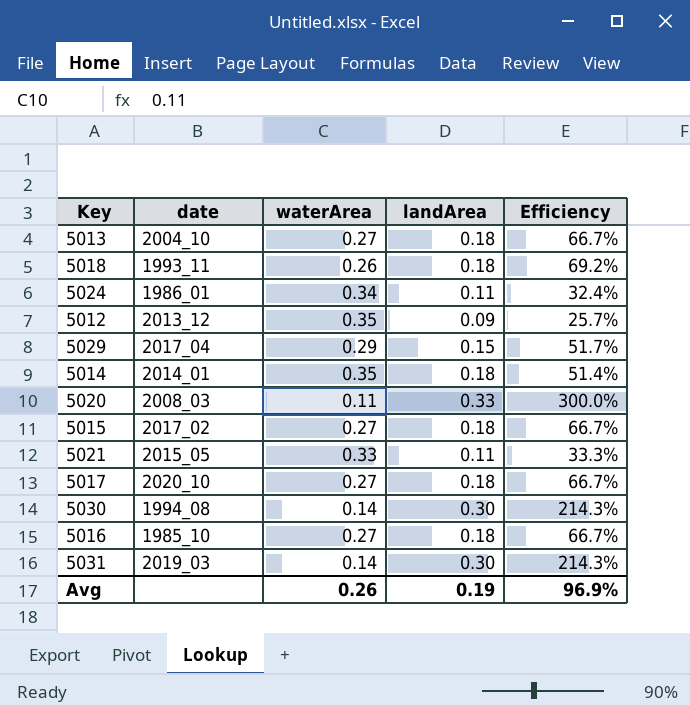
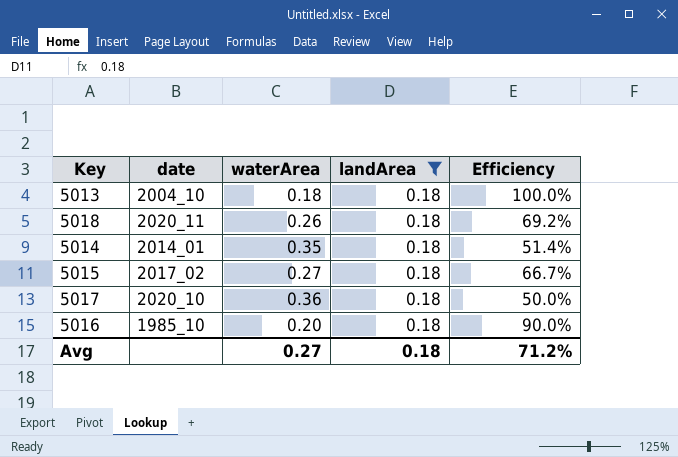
filter: none -> landArea = 0.18
5013 | waterArea: 0.27 -> 0.18
5013 | Efficiency: 66.7% -> 100.0%
5018 | date: 1993_11 -> 2020_11
5017 | waterArea: 0.27 -> 0.36
5017 | Efficiency: 66.7% -> 50.0%
5016 | waterArea: 0.27 -> 0.20
5016 | Efficiency: 66.7% -> 90.0%
Avg | waterArea: 0.26 -> 0.27
Avg | landArea: 0.19 -> 0.18
Avg | Efficiency: 96.9% -> 71.2%

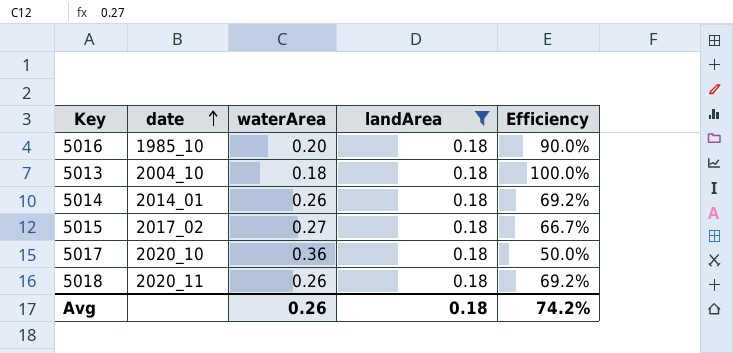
row order: none -> date ascending
5014 | waterArea: 0.35 -> 0.26
5014 | Efficiency: 51.4% -> 69.2%
Avg | waterArea: 0.27 -> 0.26
Avg | Efficiency: 71.2% -> 74.2%

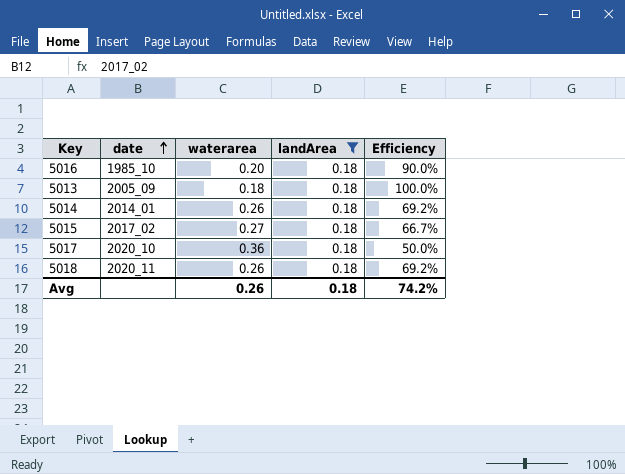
column name: waterArea -> waterarea
5013 | date: 2004_10 -> 2005_09

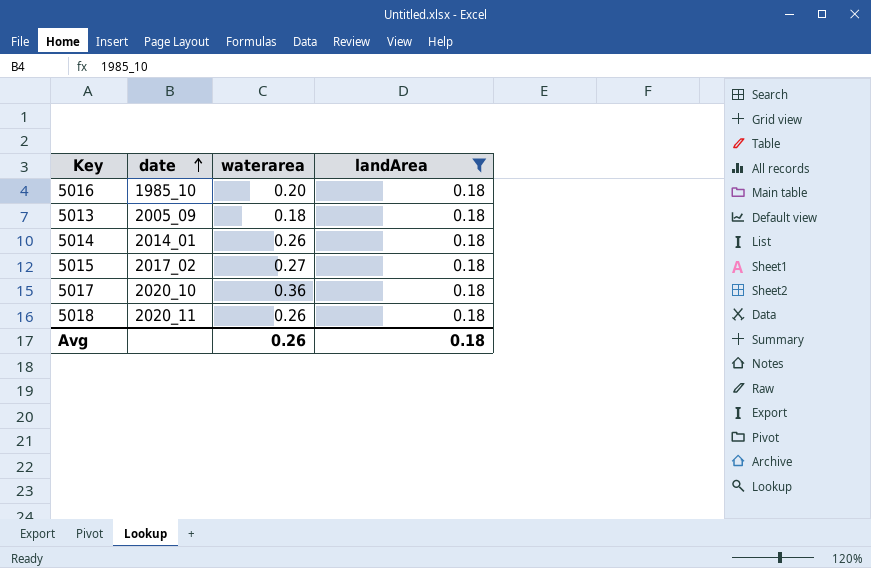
column Efficiency | formula: [landArea] / [waterarea] -> none

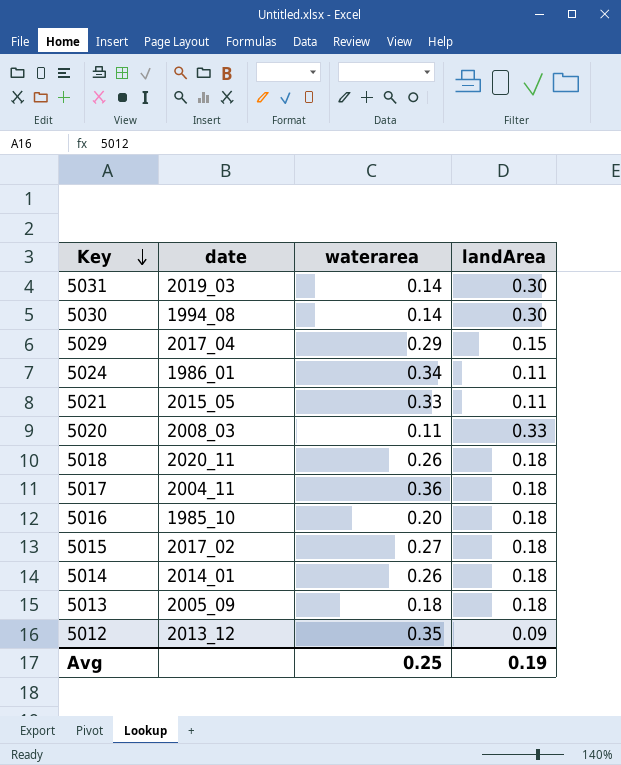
filter: landArea = 0.18 -> none
row order: date ascending -> Key descending
5017 | date: 2020_10 -> 2004_11
Avg | waterarea: 0.26 -> 0.25
Avg | landArea: 0.18 -> 0.19

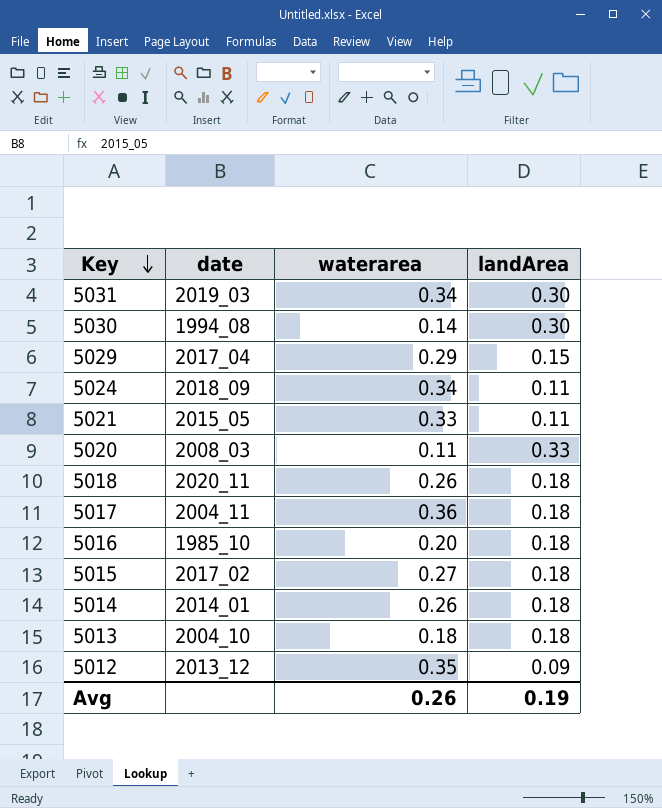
5031 | waterarea: 0.14 -> 0.34
5024 | date: 1986_01 -> 2018_09
5013 | date: 2005_09 -> 2004_10
Avg | waterarea: 0.25 -> 0.26

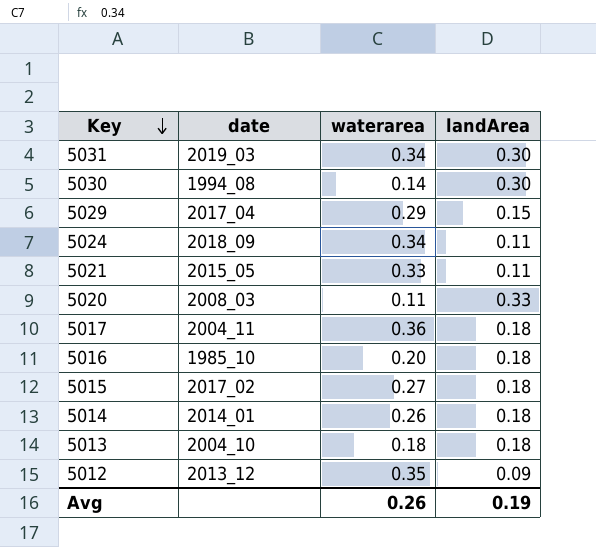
row 5018: 2020_11 | 0.26 | 0.18 -> none

